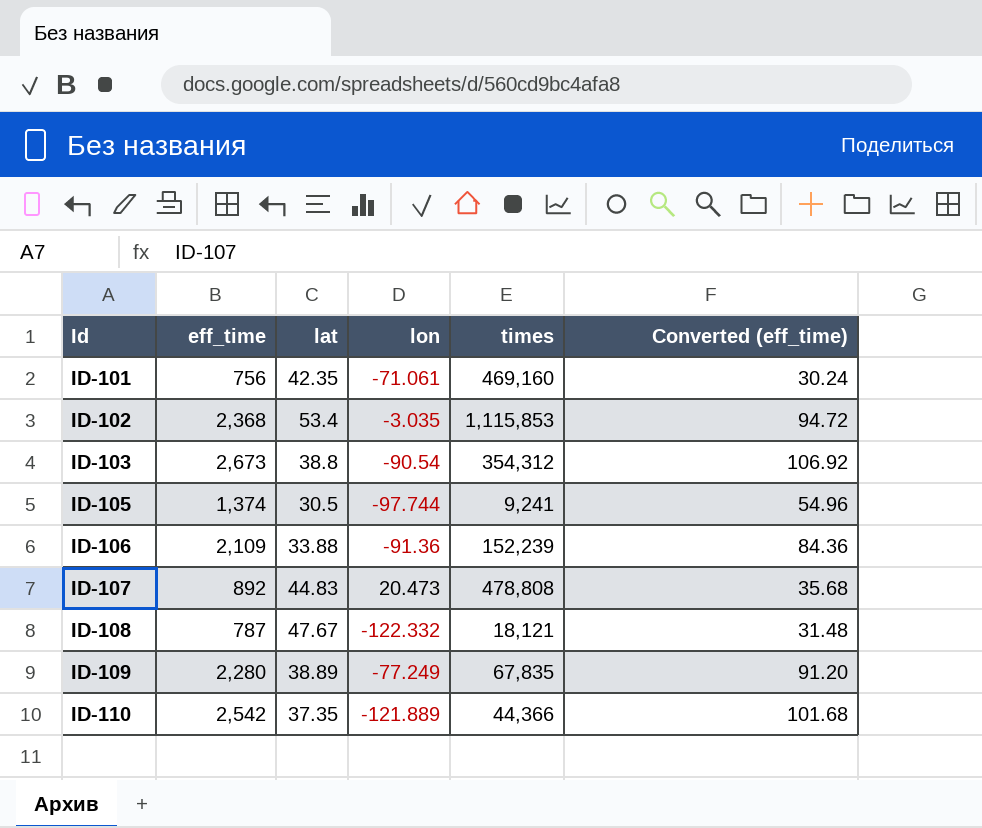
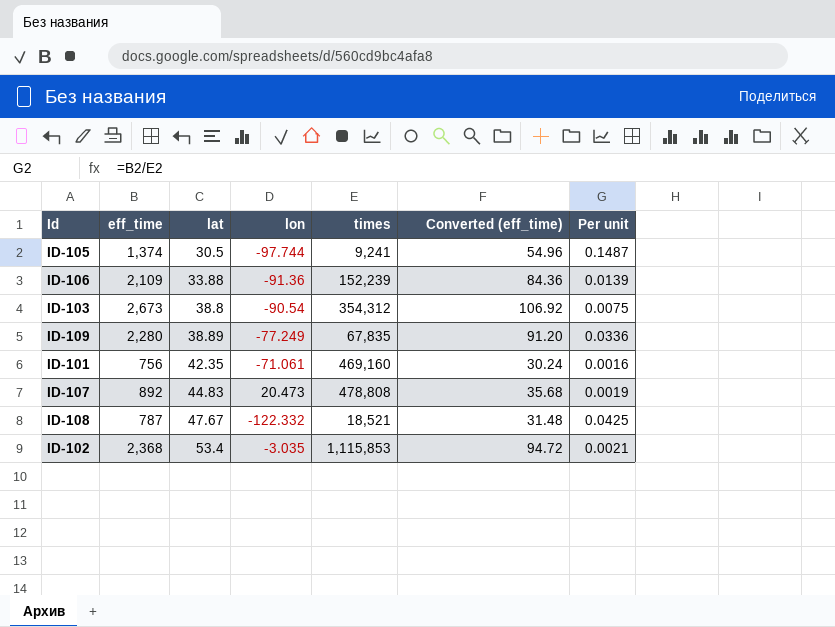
row order: Id ascending -> lat ascending
column Per unit | formula: none -> [eff_time] / [times]
row ID-110: 2,542 | 37.35 | -121.889 | 44,366 | 101.68 -> none
ID-108 | times: 18,121 -> 18,521

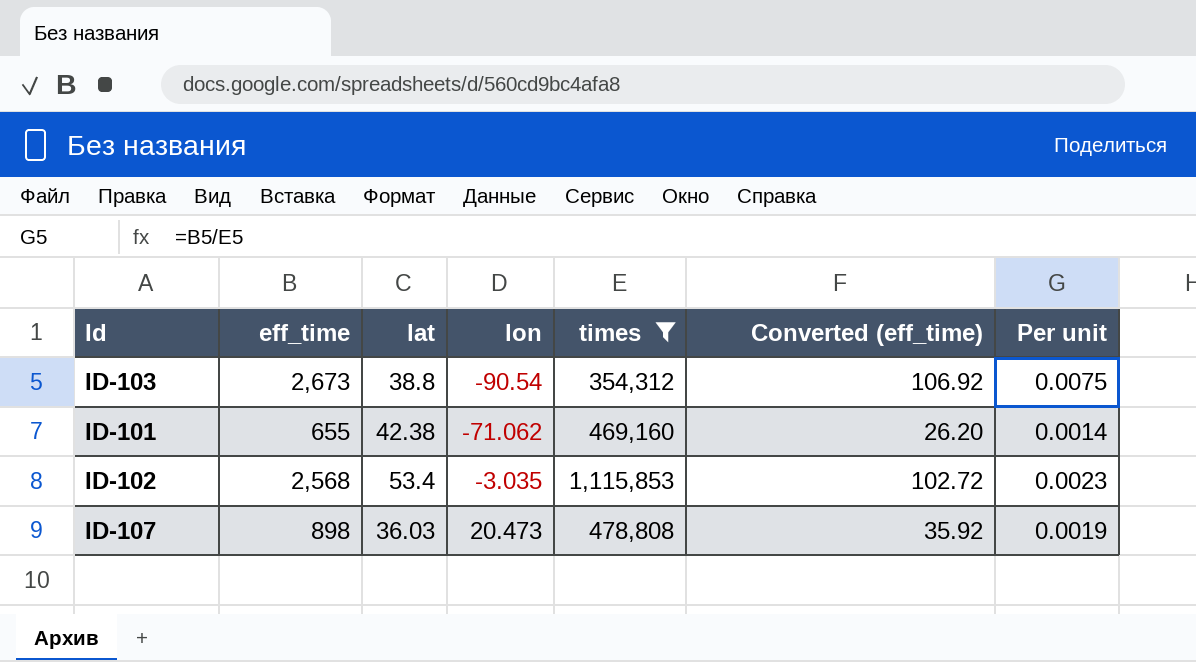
filter: none -> times >= 354,312
row order: lat ascending -> lon ascending
ID-101 | eff_time: 756 -> 655
ID-101 | lat: 42.35 -> 42.38
ID-101 | lon: -71.061 -> -71.062
ID-101 | Converted (eff_time): 30.24 -> 26.20
ID-101 | Per unit: 0.0016 -> 0.0014
ID-102 | eff_time: 2,368 -> 2,568
ID-102 | Converted (eff_time): 94.72 -> 102.72
ID-102 | Per unit: 0.0021 -> 0.0023
ID-107 | eff_time: 892 -> 898
ID-107 | lat: 44.83 -> 36.03
ID-107 | Converted (eff_time): 35.68 -> 35.92

